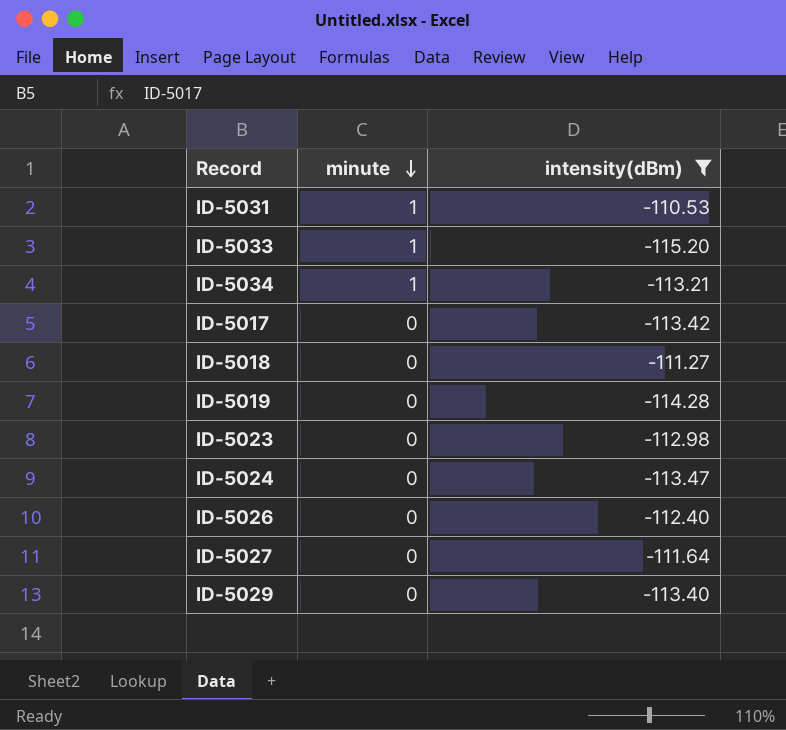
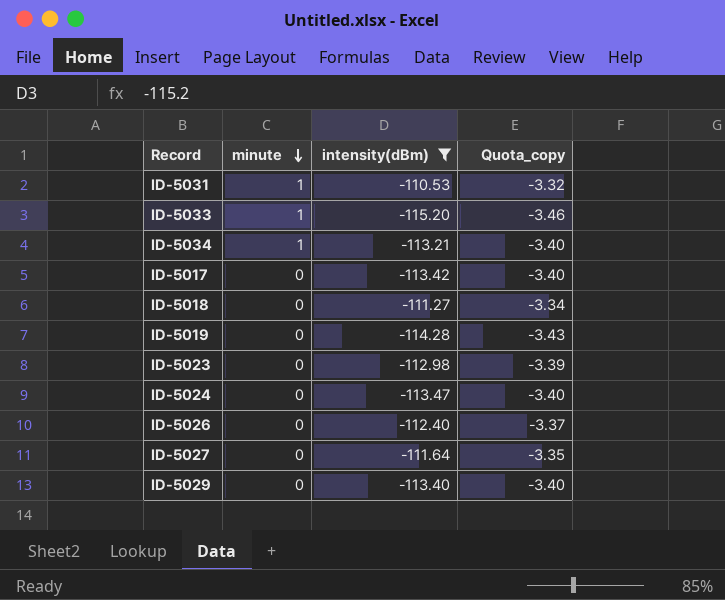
column Quota_copy | formula: none -> [intensity(dBm)] * 0.03

